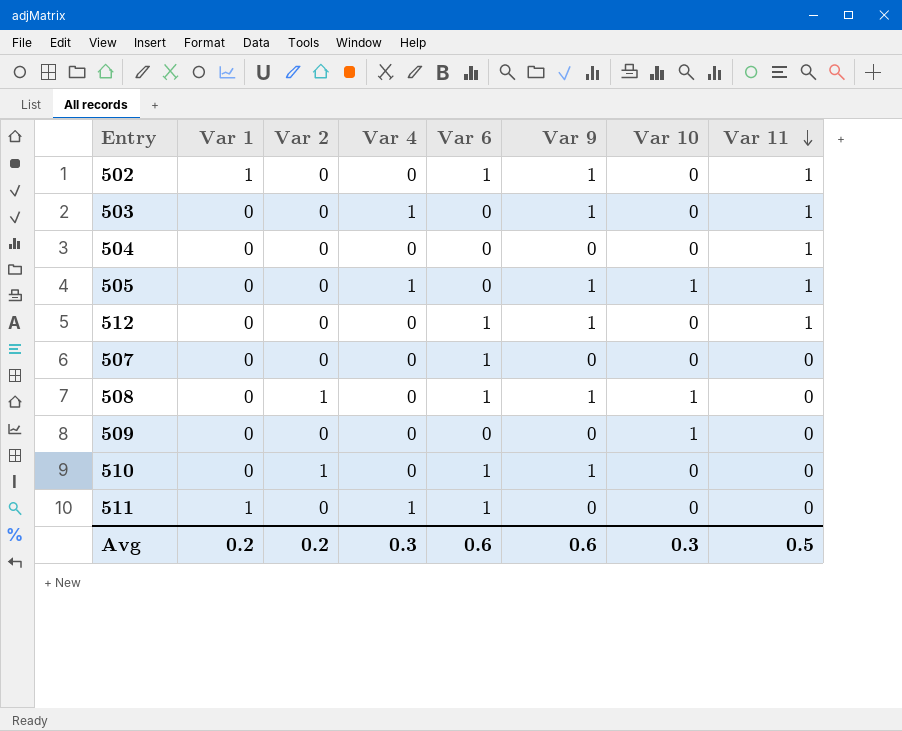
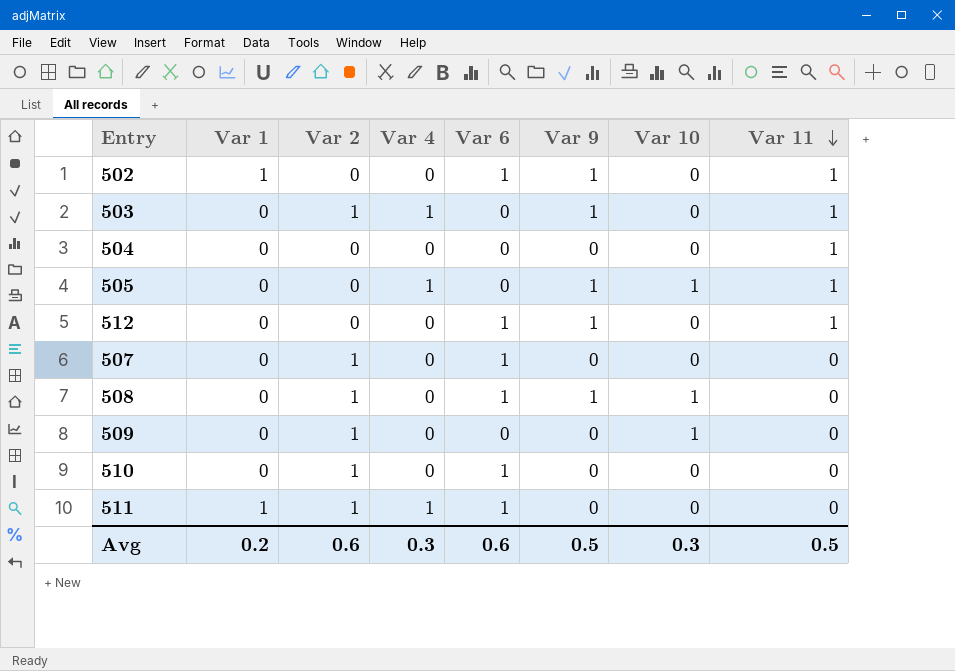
503 | Var 2: 0 -> 1
507 | Var 2: 0 -> 1
509 | Var 2: 0 -> 1
510 | Var 9: 1 -> 0
511 | Var 2: 0 -> 1
Avg | Var 2: 0.2 -> 0.6
Avg | Var 9: 0.6 -> 0.5

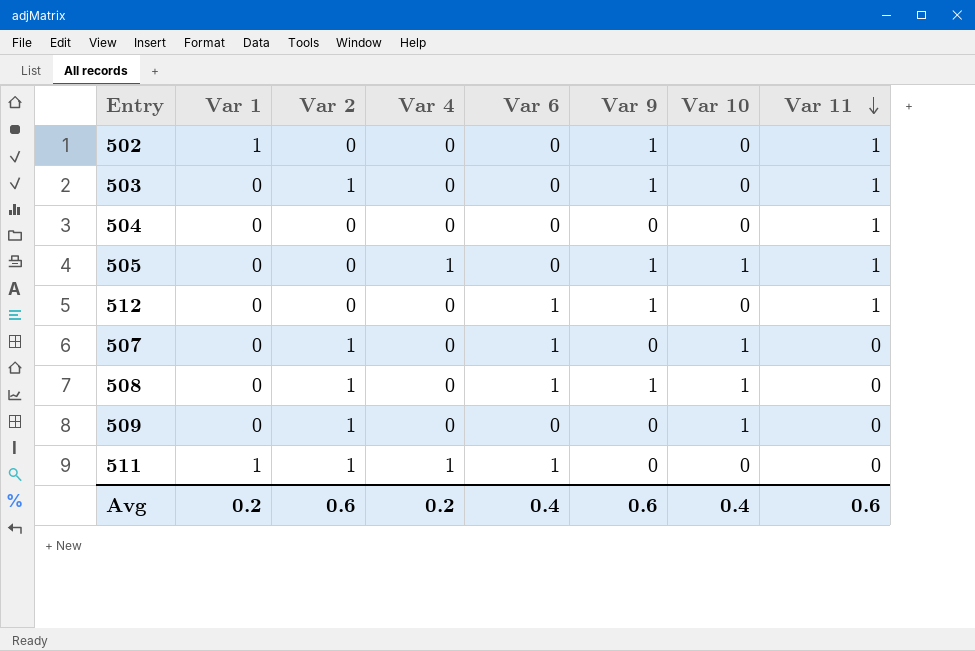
row 510: 0 | 1 | 0 | 1 | 0 | 0 | 0 -> none
502 | Var 6: 1 -> 0
503 | Var 4: 1 -> 0
507 | Var 10: 0 -> 1
Avg | Var 4: 0.3 -> 0.2
Avg | Var 6: 0.6 -> 0.4
Avg | Var 9: 0.5 -> 0.6
Avg | Var 10: 0.3 -> 0.4
Avg | Var 11: 0.5 -> 0.6

